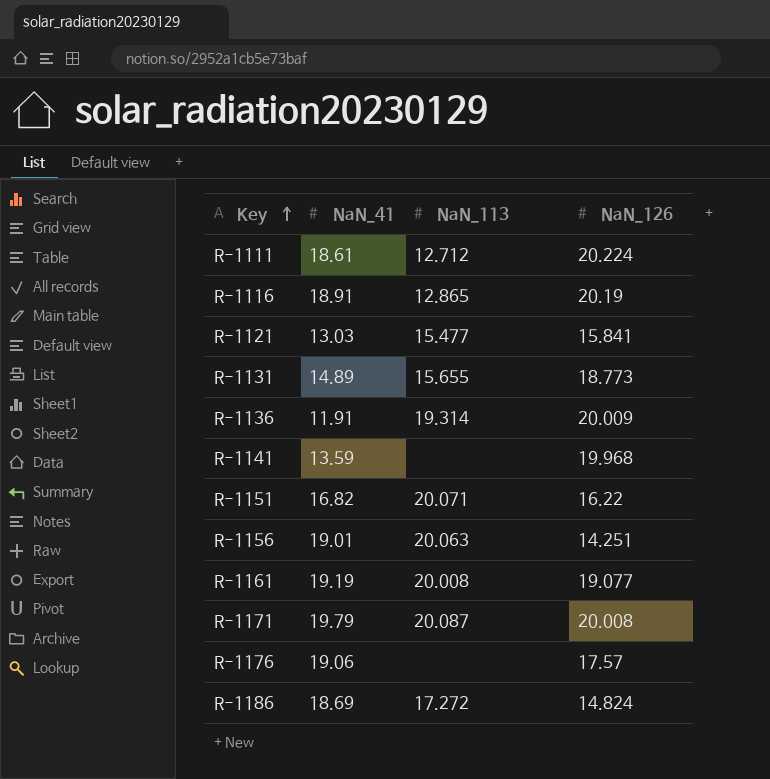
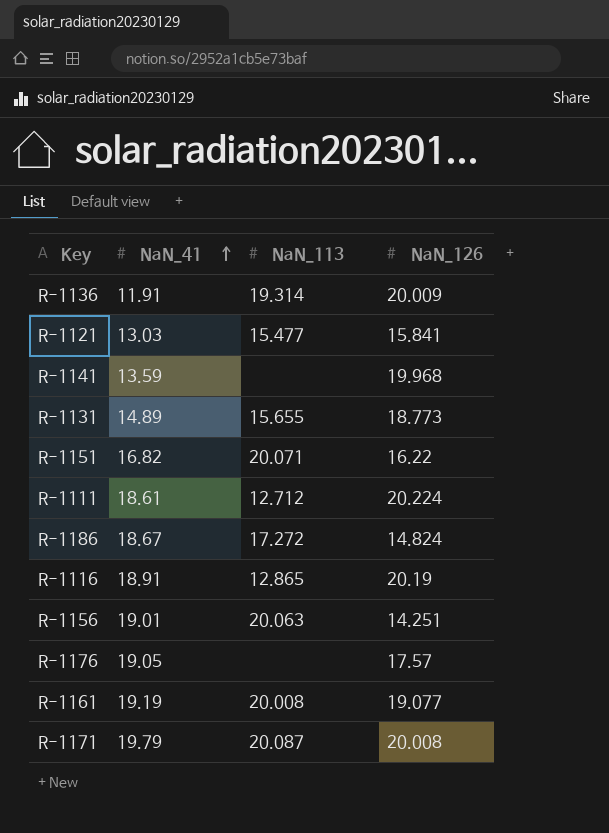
row order: Key ascending -> NaN_41 ascending
R-1186 | NaN_41: 18.69 -> 18.67
R-1176 | NaN_41: 19.06 -> 19.05

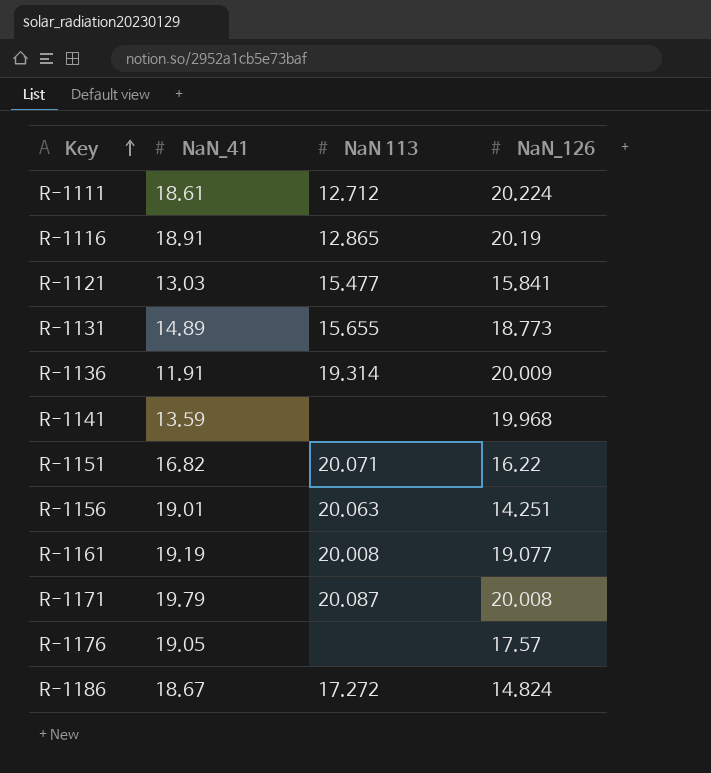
row order: NaN_41 ascending -> Key ascending
column name: NaN_113 -> NaN 113

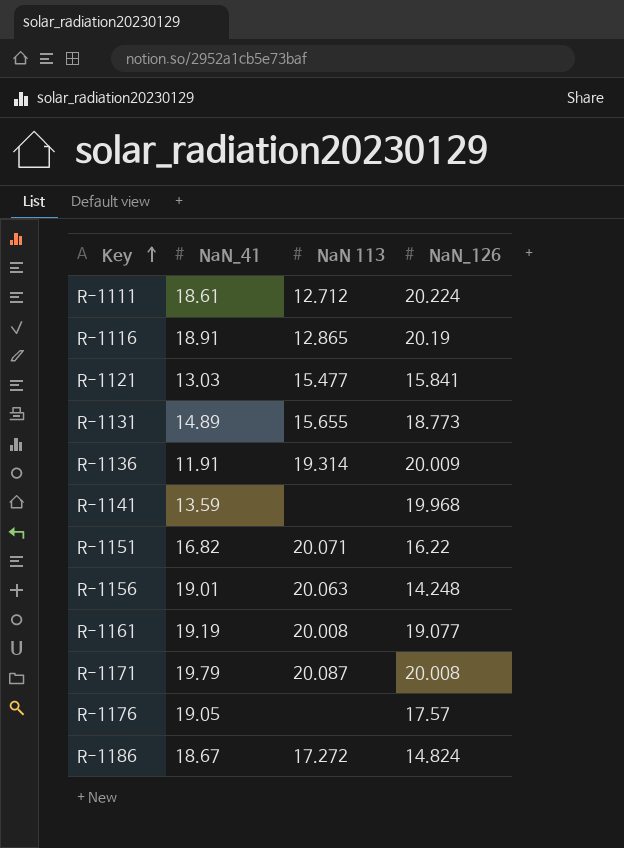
R-1156 | NaN_126: 14.251 -> 14.248

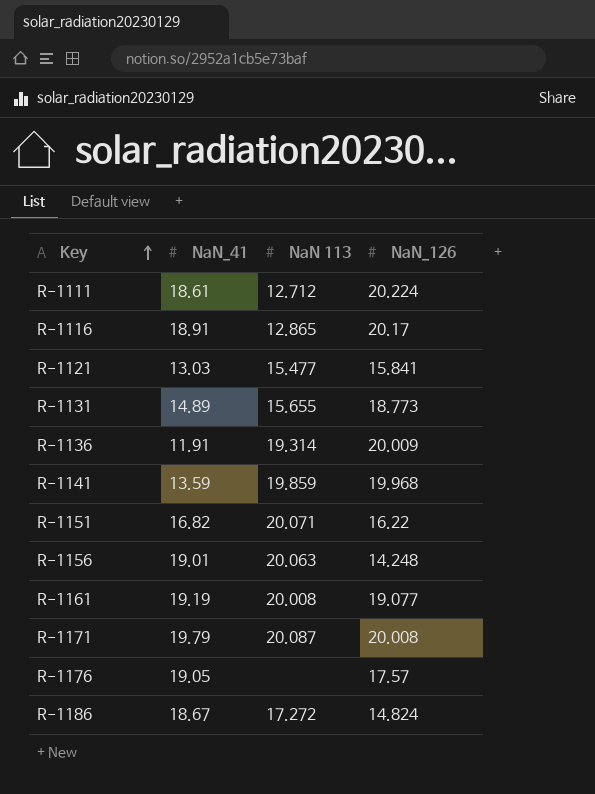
R-1116 | NaN_126: 20.19 -> 20.17
R-1141 | NaN 113: none -> 19.859

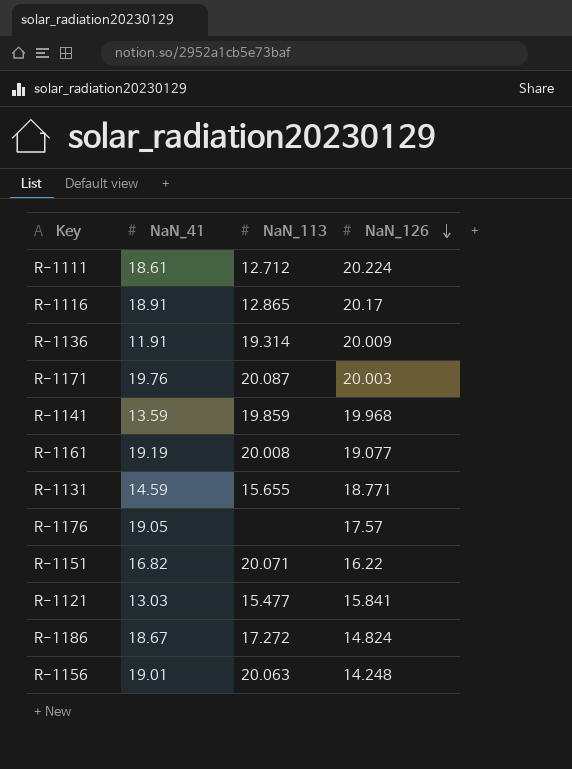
row order: Key ascending -> NaN_126 descending
column name: NaN 113 -> NaN_113
R-1171 | NaN_41: 19.79 -> 19.76
R-1171 | NaN_126: 20.008 -> 20.003
R-1131 | NaN_41: 14.89 -> 14.59
R-1131 | NaN_126: 18.773 -> 18.771

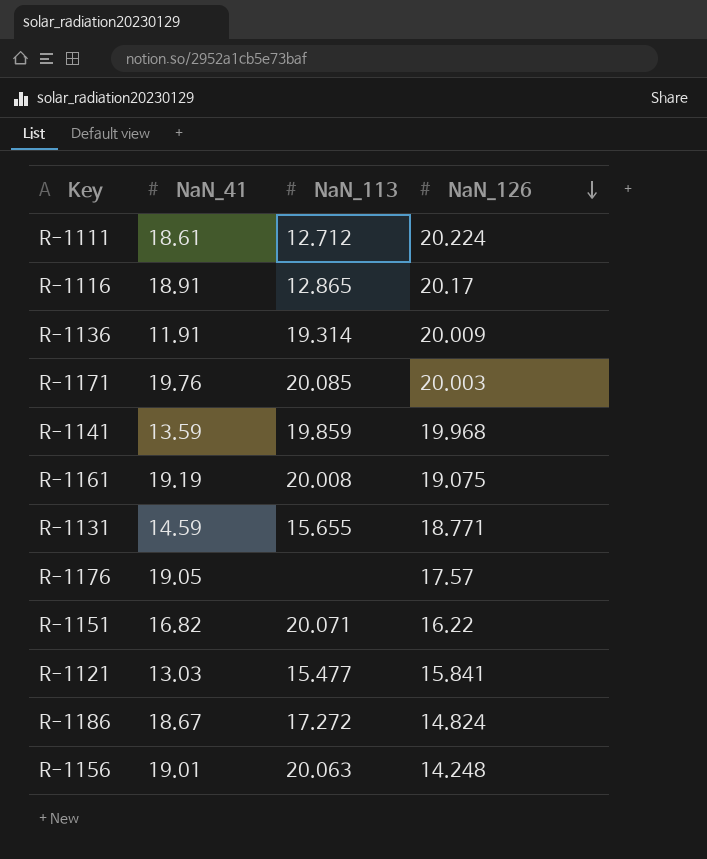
R-1171 | NaN_113: 20.087 -> 20.085
R-1161 | NaN_126: 19.077 -> 19.075

